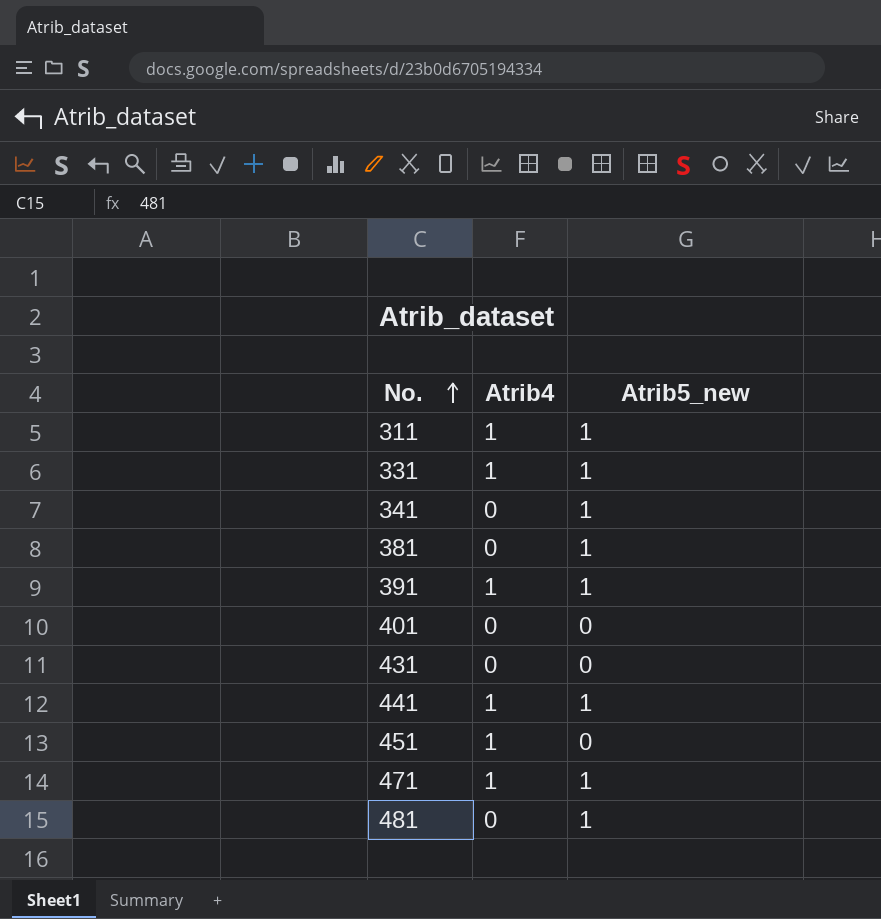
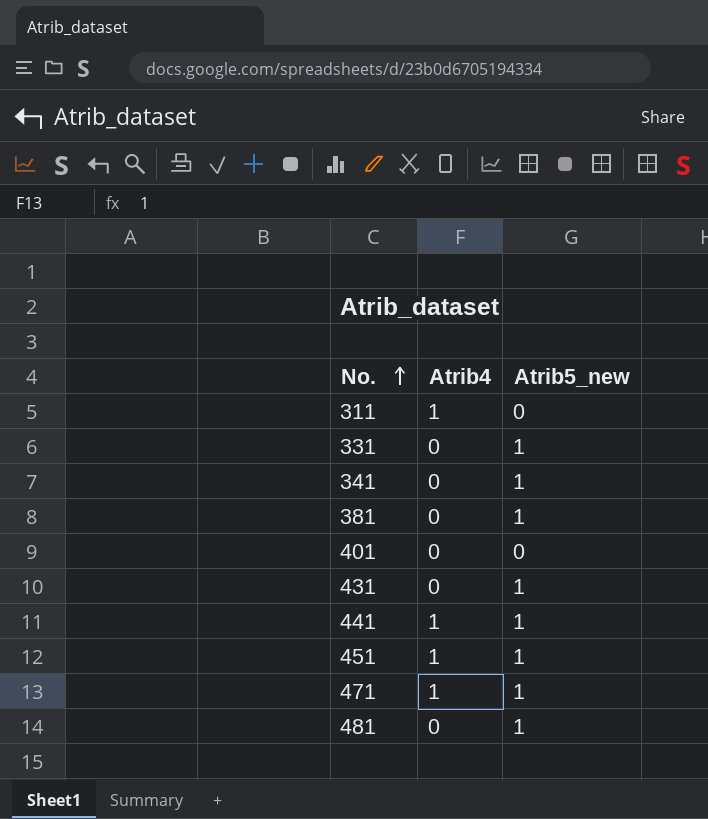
row 391: 1 | 1 -> none
311 | Atrib5_new: 1 -> 0
331 | Atrib4: 1 -> 0
431 | Atrib5_new: 0 -> 1
451 | Atrib5_new: 0 -> 1

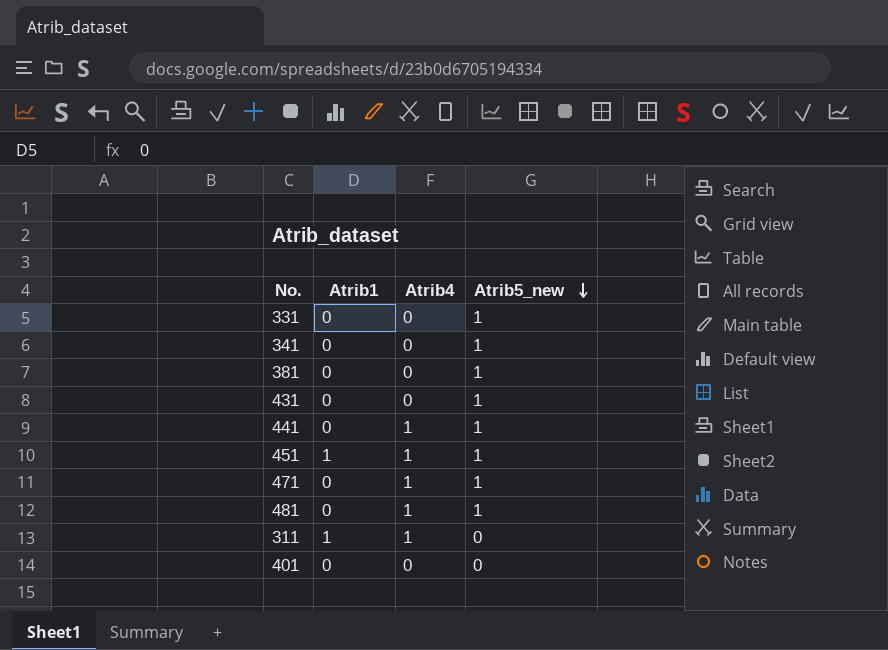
row order: No. ascending -> Atrib5_new descending
column Atrib1 | position: none -> 2
481 | Atrib4: 0 -> 1

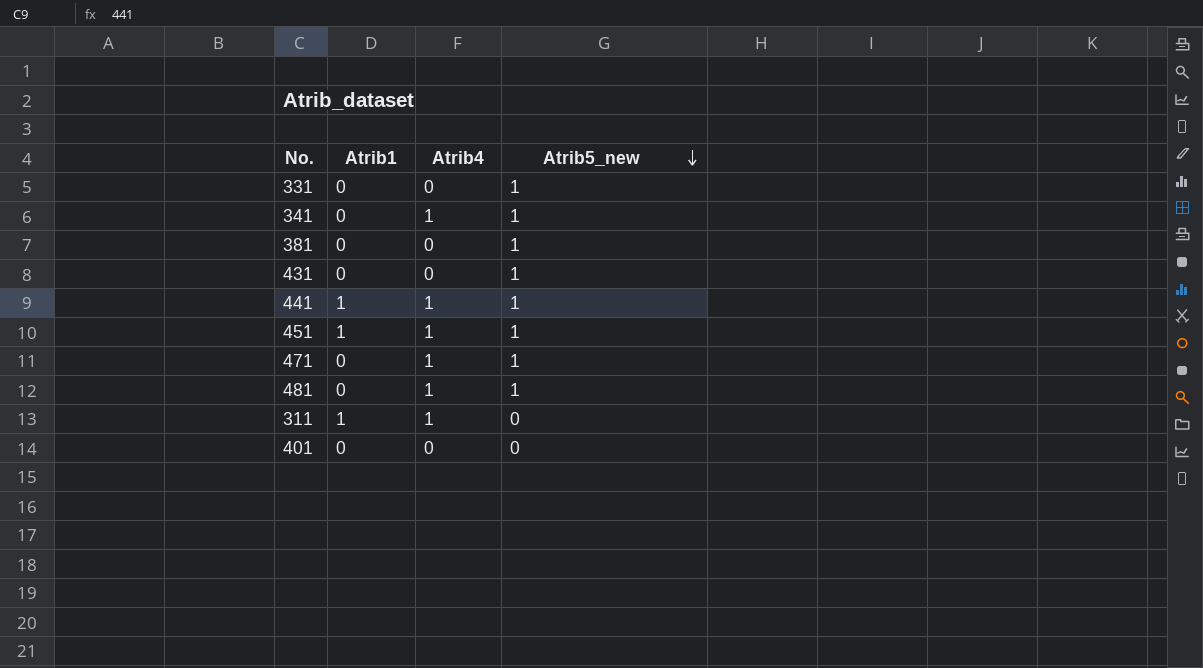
341 | Atrib4: 0 -> 1
441 | Atrib1: 0 -> 1

